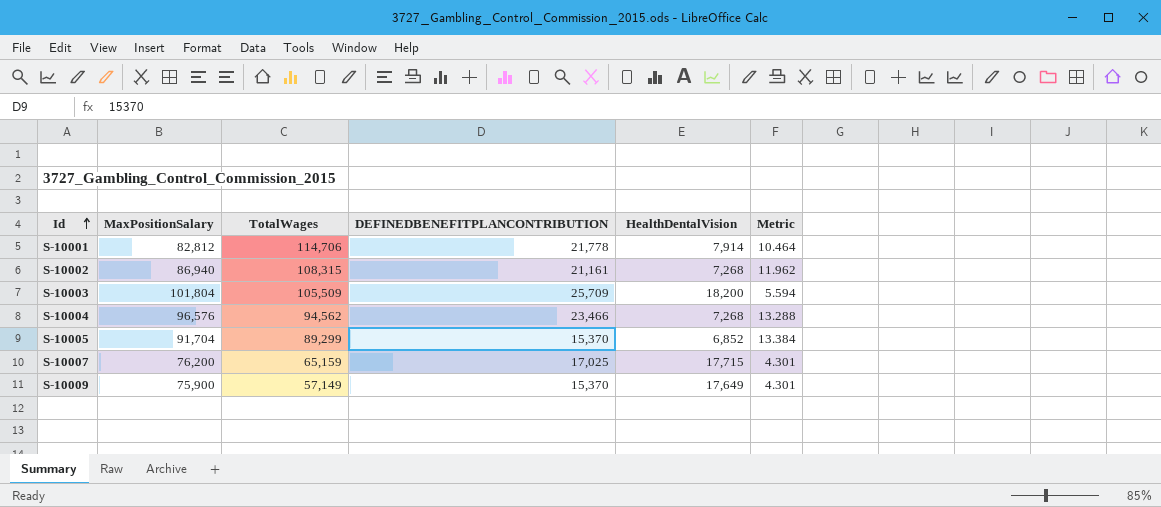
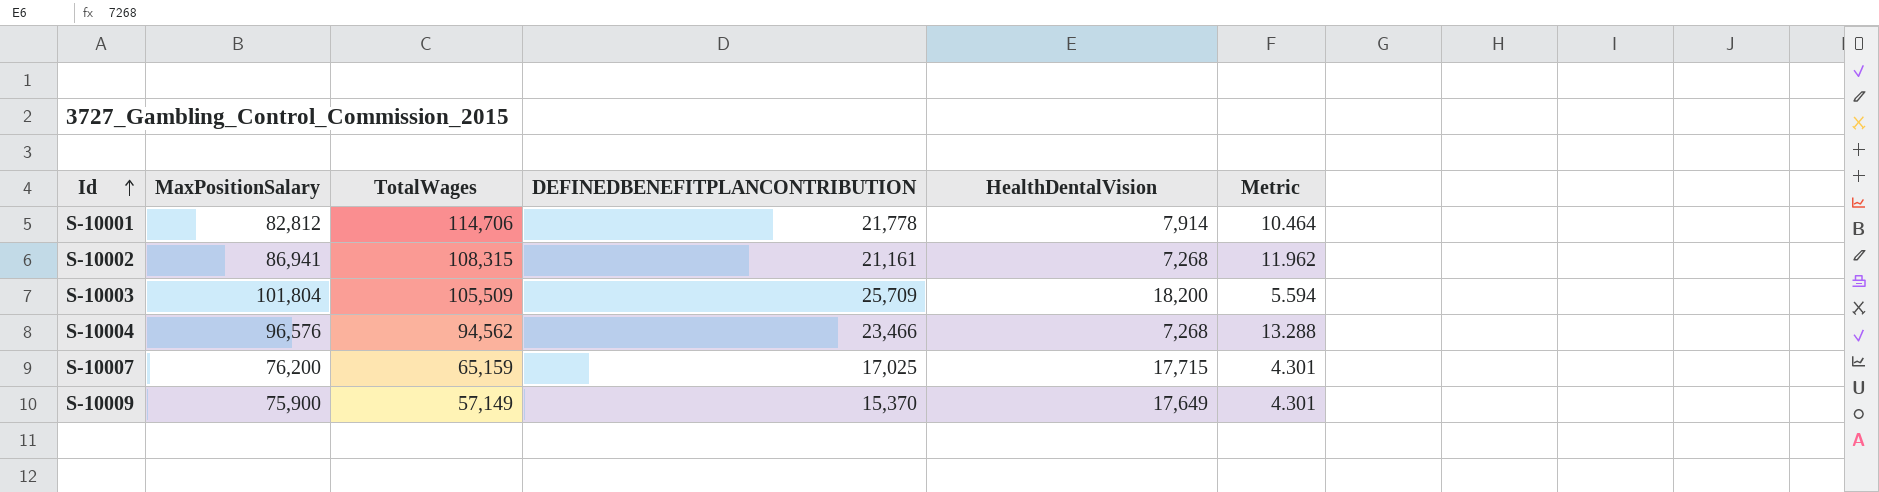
row S-10005: 91,704 | 89,299 | 15,370 | 6,852 | 13.384 -> none
S-10002 | MaxPositionSalary: 86,940 -> 86,941

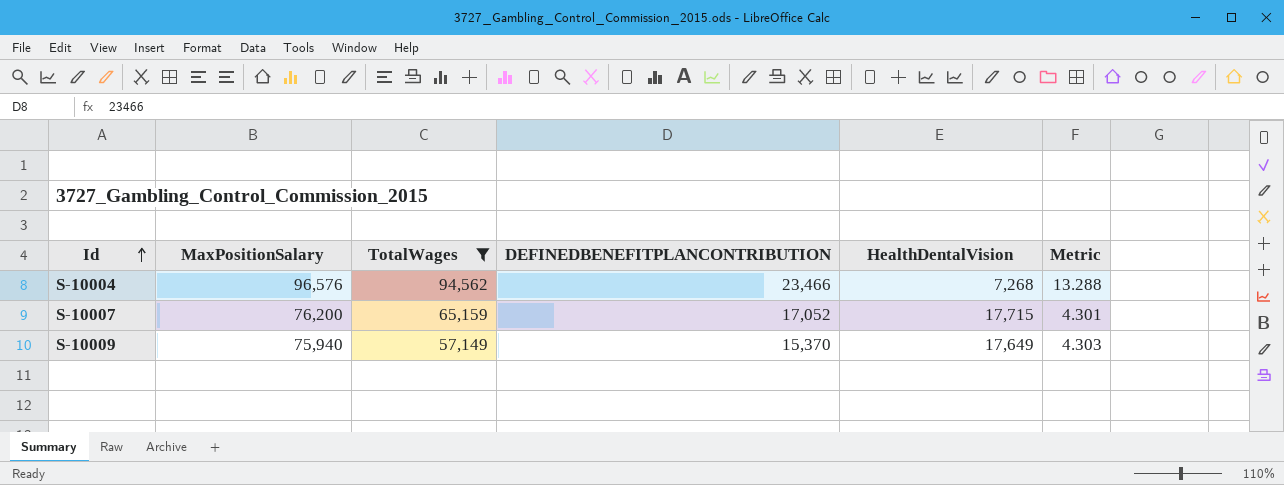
filter: none -> TotalWages <= 94,562
S-10007 | DEFINEDBENEFITPLANCONTRIBUTION: 17,025 -> 17,052
S-10009 | MaxPositionSalary: 75,900 -> 75,940
S-10009 | Metric: 4.301 -> 4.303

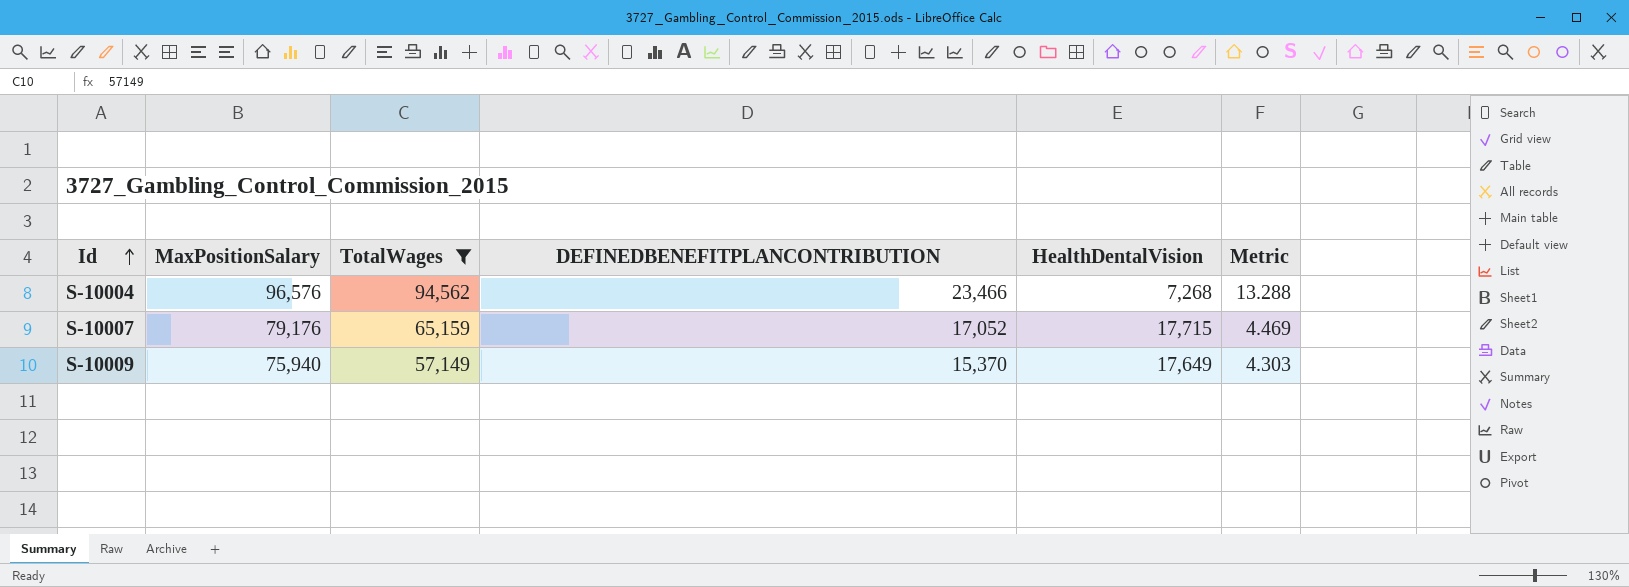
S-10007 | MaxPositionSalary: 76,200 -> 79,176
S-10007 | Metric: 4.301 -> 4.469

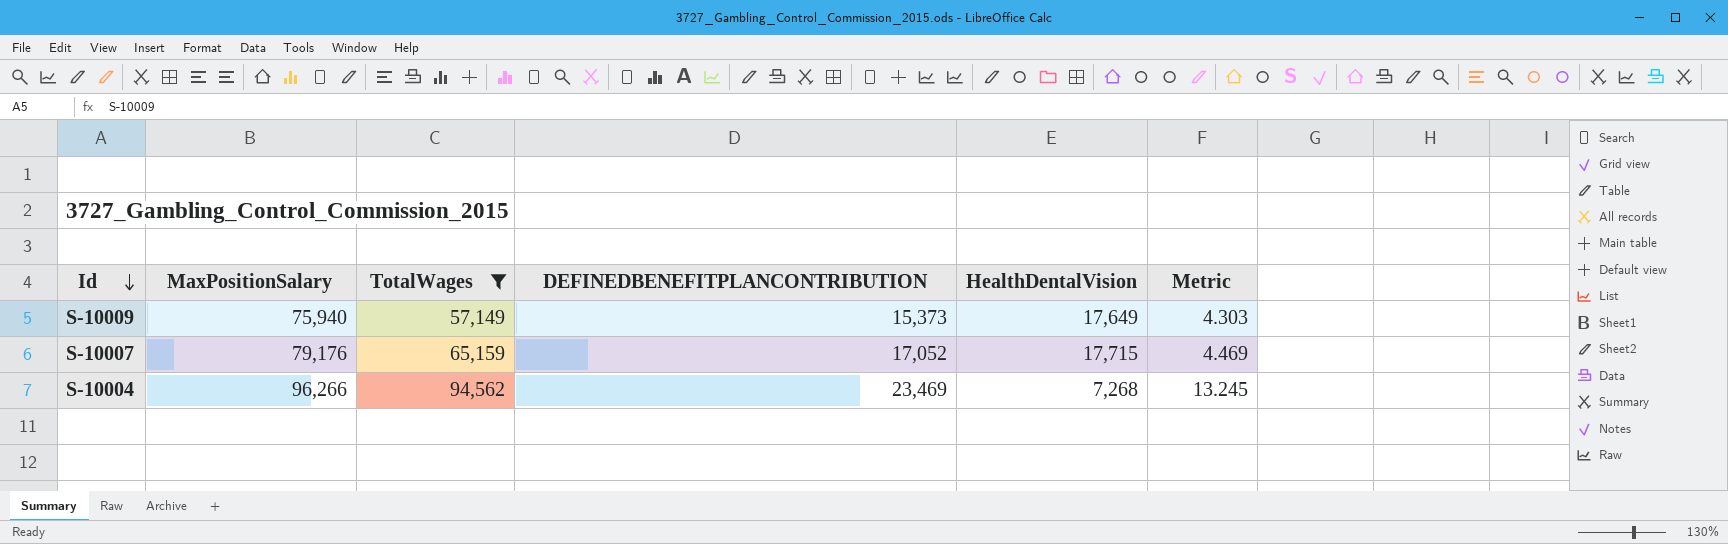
row order: Id ascending -> Id descending
S-10009 | DEFINEDBENEFITPLANCONTRIBUTION: 15,370 -> 15,373
S-10004 | MaxPositionSalary: 96,576 -> 96,266
S-10004 | DEFINEDBENEFITPLANCONTRIBUTION: 23,466 -> 23,469
S-10004 | Metric: 13.288 -> 13.245

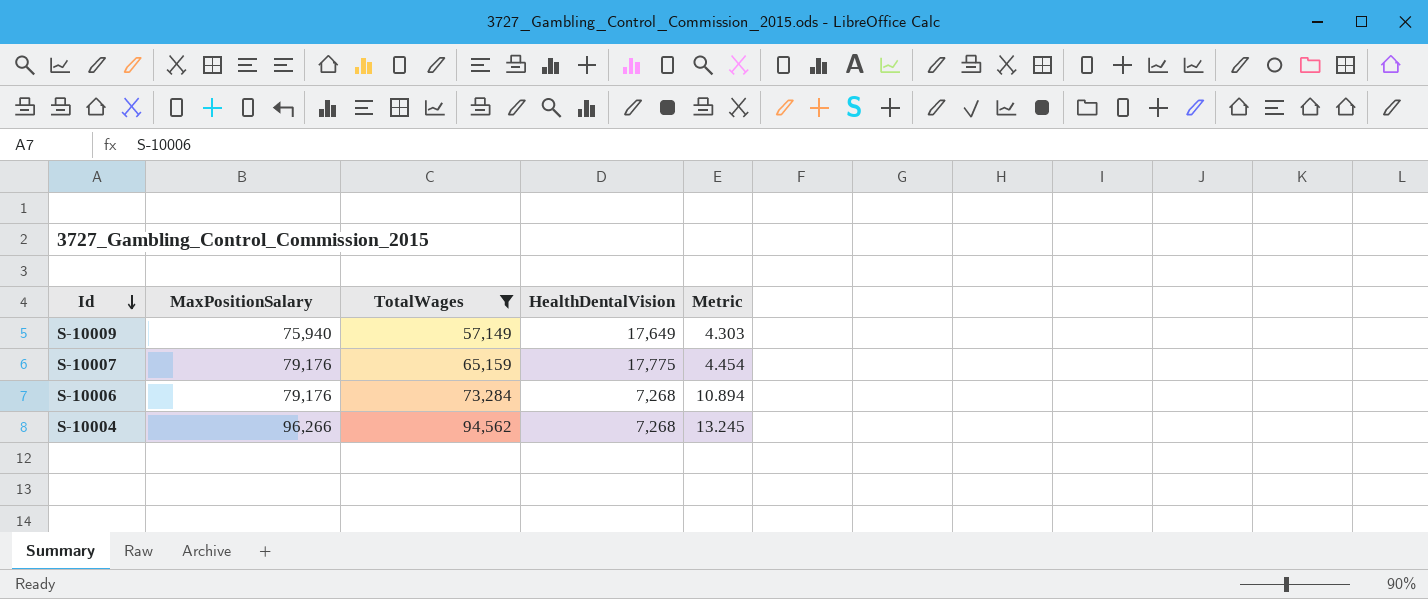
column DEFINEDBENEFITPLANCONTRIBUTION | position: 4 -> none
S-10007 | HealthDentalVision: 17,715 -> 17,775
S-10007 | Metric: 4.469 -> 4.454
row S-10006: none -> 79,176 | 73,284 | 7,268 | 10.894

